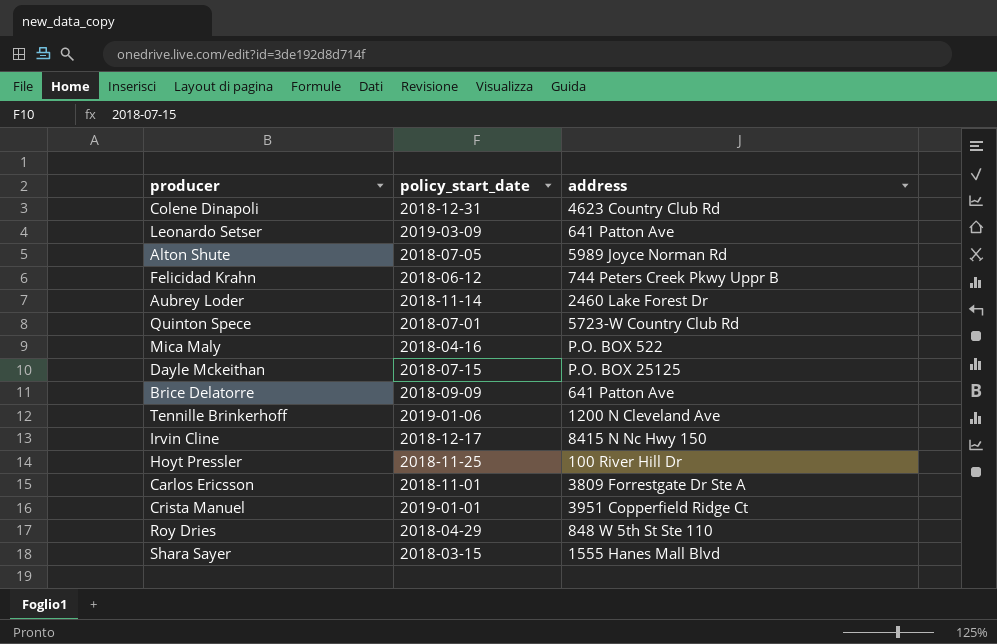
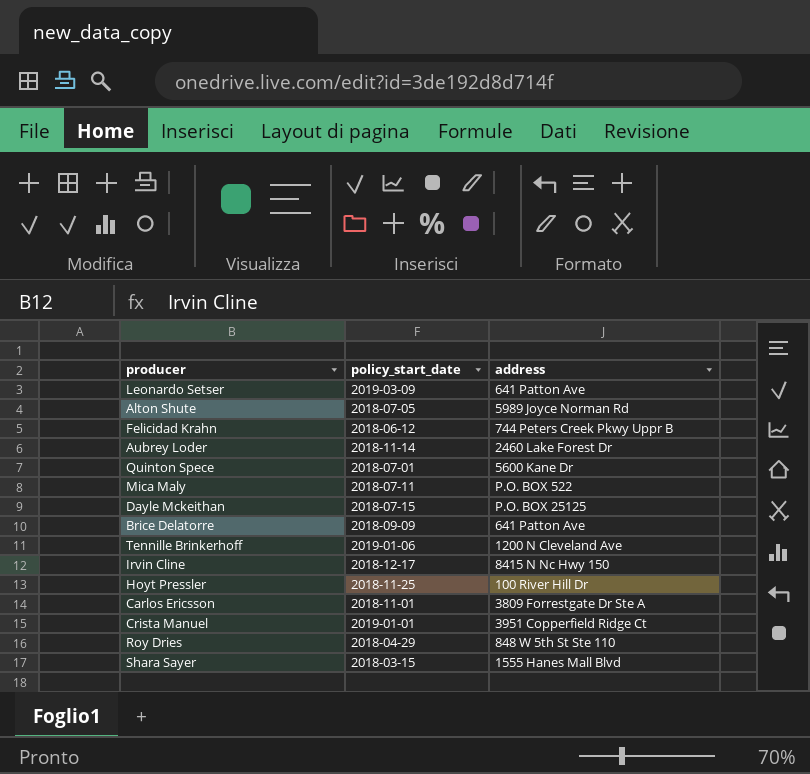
row Colene Dinapoli: 2018-12-31 | 4623 Country Club Rd -> none
Quinton Spece | address: 5723-W Country Club Rd -> 5600 Kane Dr
Mica Maly | policy_start_date: 2018-04-16 -> 2018-07-11

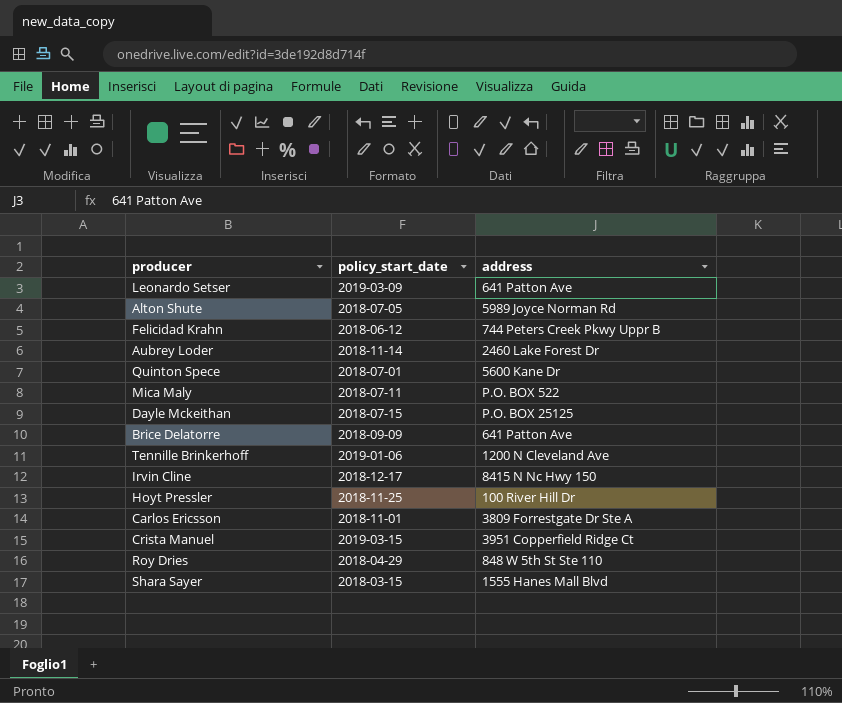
Crista Manuel | policy_start_date: 2019-01-01 -> 2019-03-15

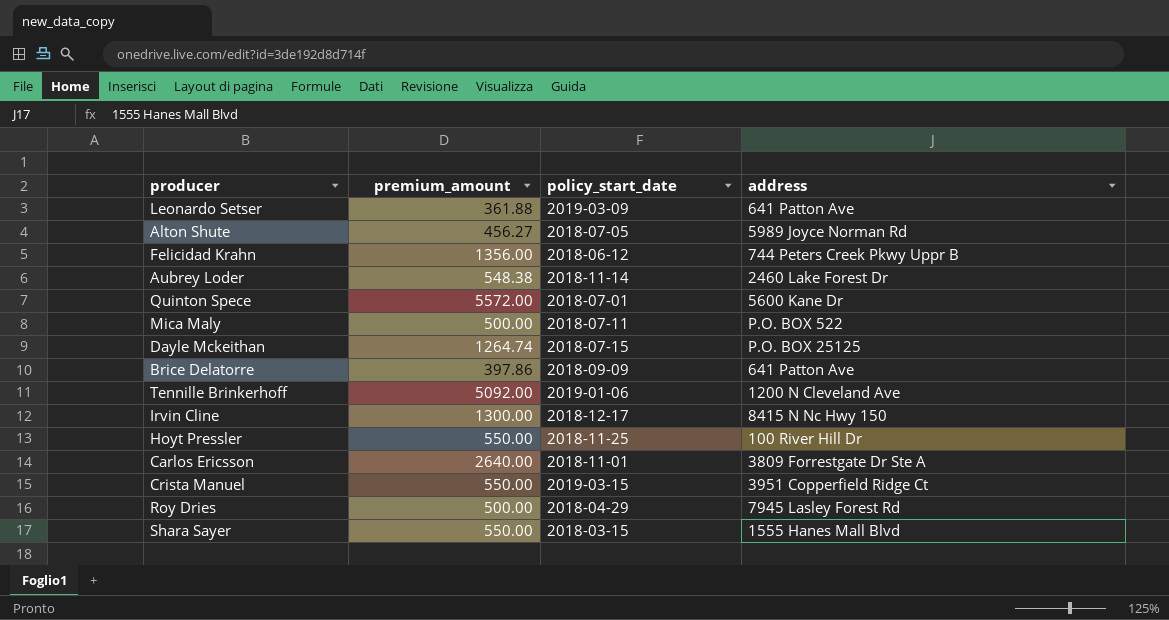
column premium_amount | position: none -> 2
Roy Dries | address: 848 W 5th St Ste 110 -> 7945 Lasley Forest Rd

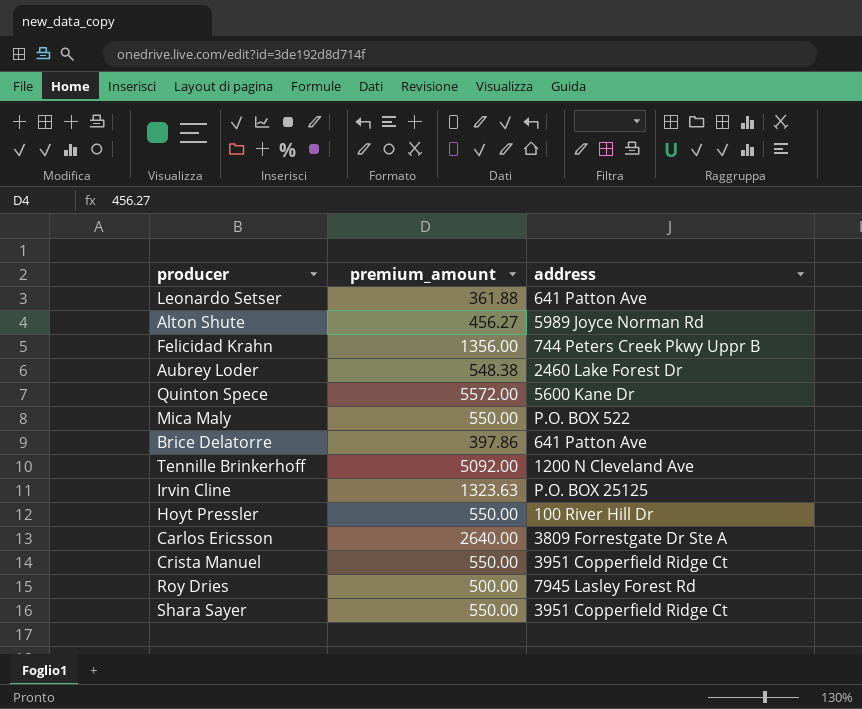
column policy_start_date | position: 3 -> none
row Dayle Mckeithan: 1264.74 | 2018-07-15 | P.O. BOX 25125 -> none
Mica Maly | premium_amount: 500.00 -> 550.00
Irvin Cline | premium_amount: 1300.00 -> 1323.63
Irvin Cline | address: 8415 N Nc Hwy 150 -> P.O. BOX 25125
Shara Sayer | address: 1555 Hanes Mall Blvd -> 3951 Copperfield Ridge Ct

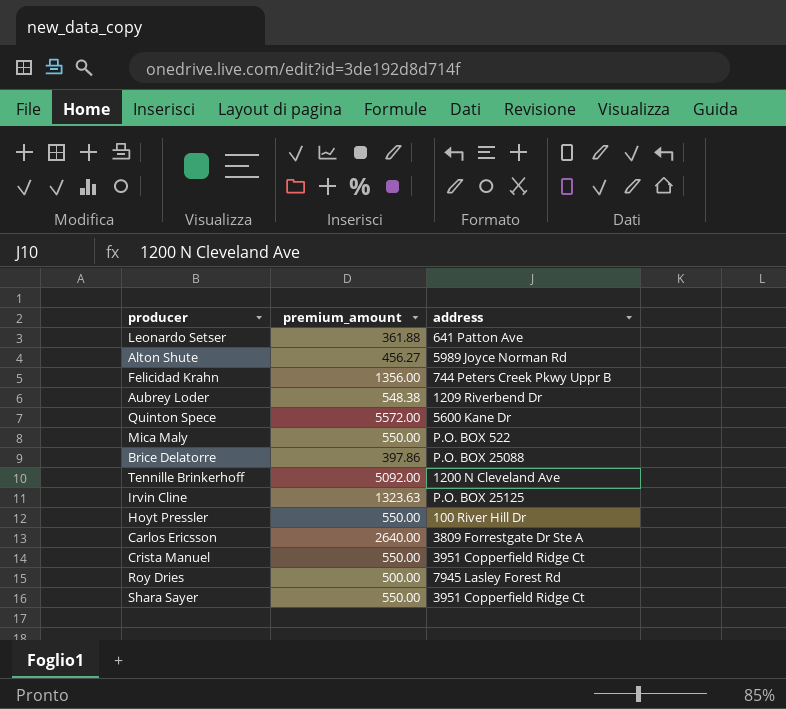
Aubrey Loder | address: 2460 Lake Forest Dr -> 1209 Riverbend Dr
Brice Delatorre | address: 641 Patton Ave -> P.O. BOX 25088

